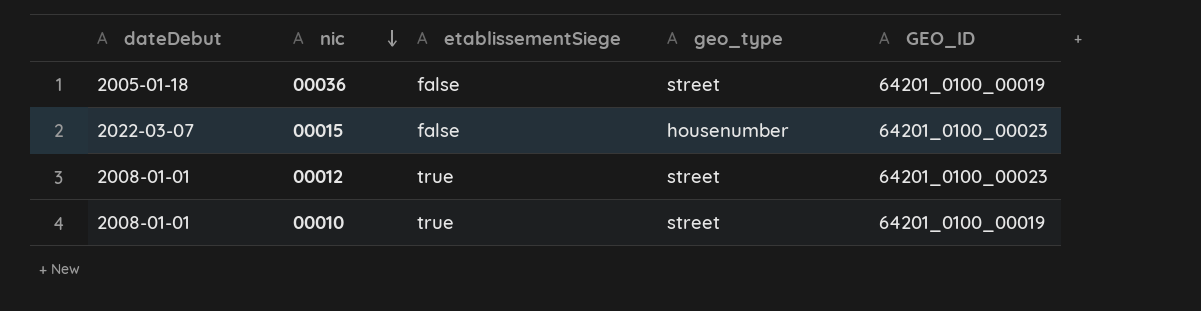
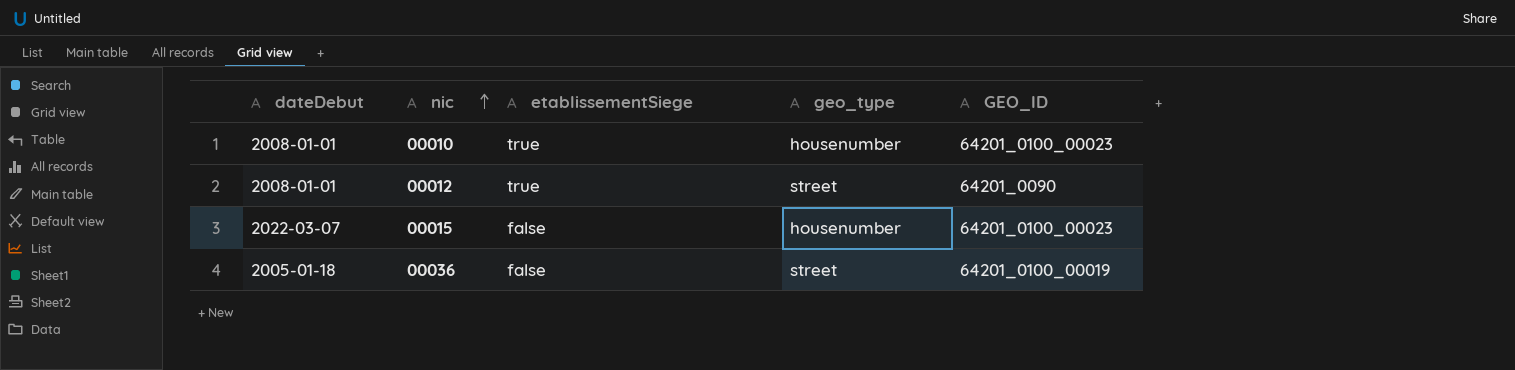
row order: nic descending -> nic ascending
00010 | geo_type: street -> housenumber
00010 | GEO_ID: 64201_0100_00019 -> 64201_0100_00023
00012 | GEO_ID: 64201_0100_00023 -> 64201_0090

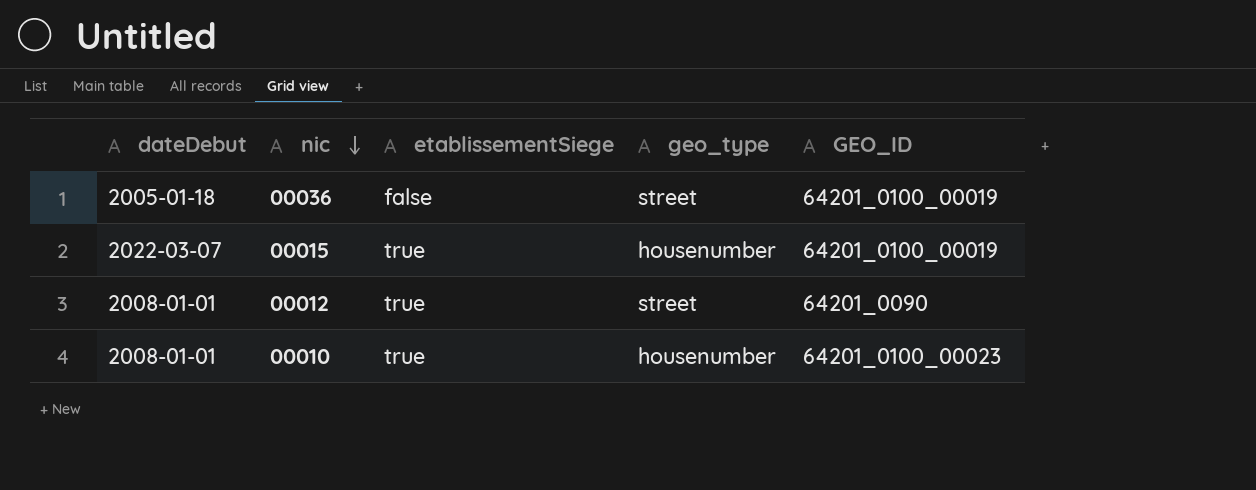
row order: nic ascending -> nic descending
00015 | etablissementSiege: false -> true
00015 | GEO_ID: 64201_0100_00023 -> 64201_0100_00019

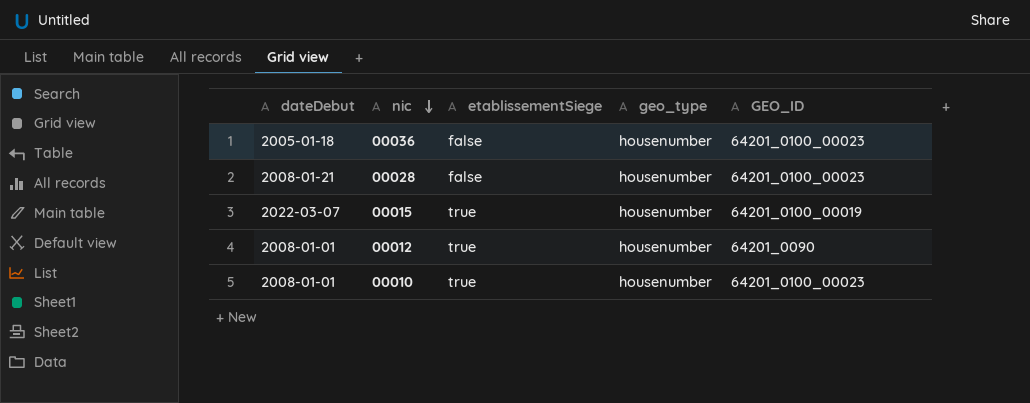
00036 | geo_type: street -> housenumber
00036 | GEO_ID: 64201_0100_00019 -> 64201_0100_00023
row 00028: none -> 2008-01-21 | false | housenumber | 64201_0100_00023
00012 | geo_type: street -> housenumber

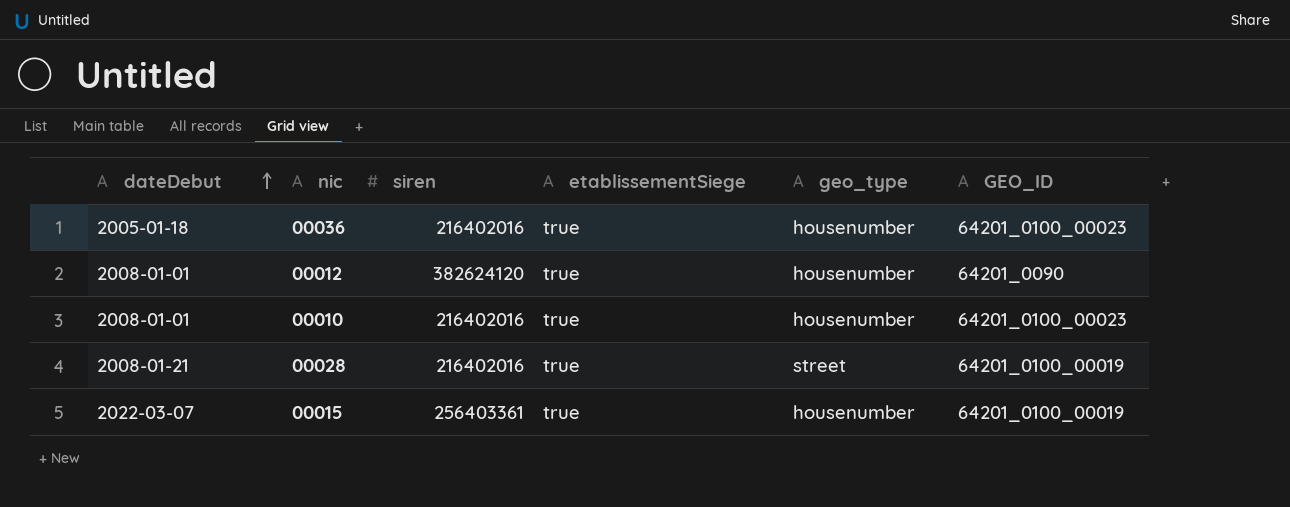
row order: nic descending -> dateDebut ascending
column siren | position: none -> 3
00036 | etablissementSiege: false -> true
00028 | etablissementSiege: false -> true
00028 | geo_type: housenumber -> street
00028 | GEO_ID: 64201_0100_00023 -> 64201_0100_00019

